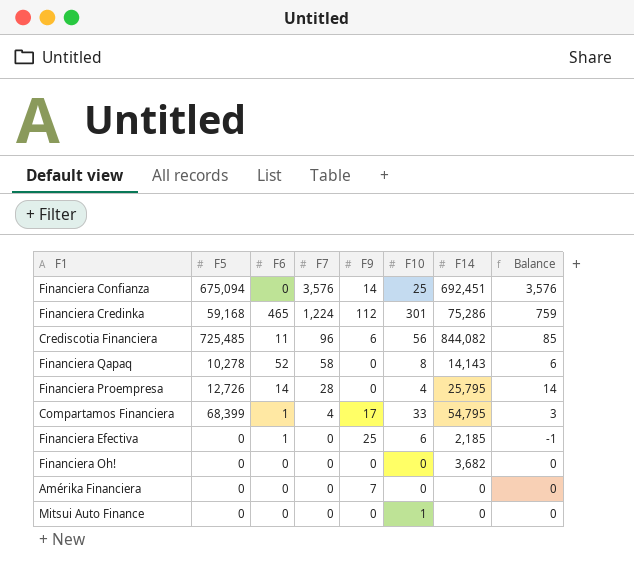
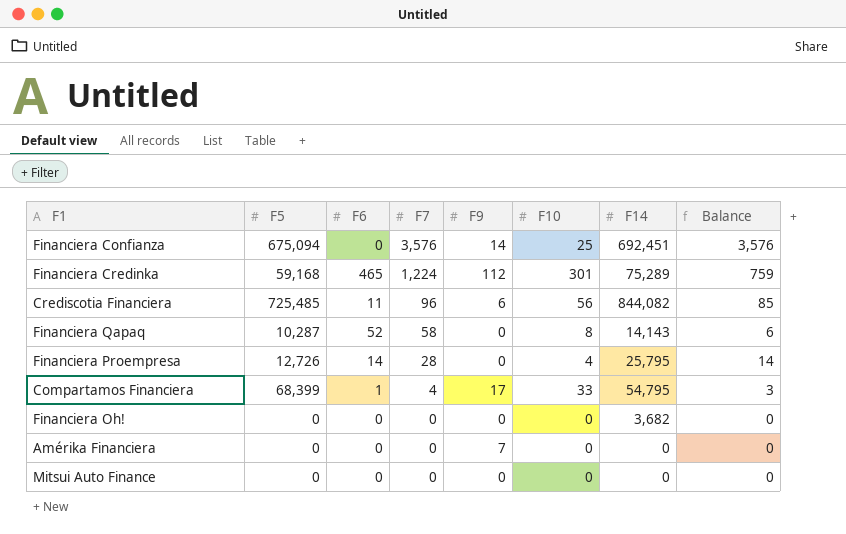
row Financiera Efectiva: 0 | 1 | 0 | 25 | 6 | 2,185 | -1 -> none
Financiera Credinka | F14: 75,286 -> 75,289
Financiera Qapaq | F5: 10,278 -> 10,287
Mitsui Auto Finance | F10: 1 -> 0

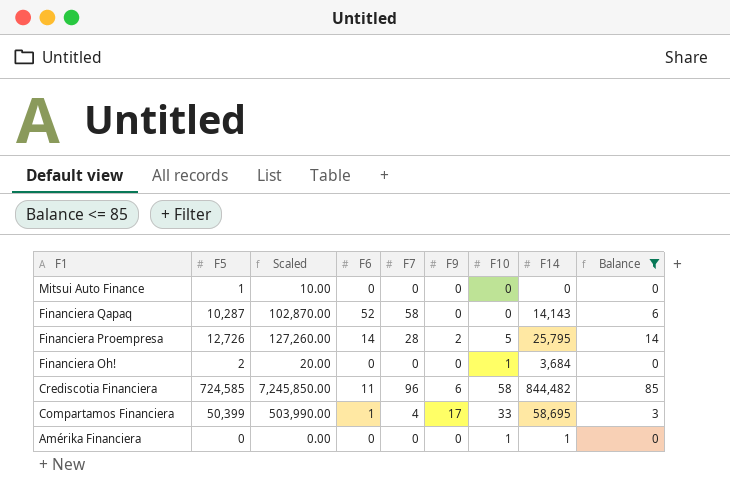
filter: none -> Balance <= 85
row order: F7 descending -> F1 descending
column Scaled | formula: none -> [F5] * 10
Mitsui Auto Finance | F5: 0 -> 1
Financiera Qapaq | F10: 8 -> 0
Financiera Proempresa | F9: 0 -> 2
Financiera Proempresa | F10: 4 -> 5
Financiera Oh! | F5: 0 -> 2
Financiera Oh! | F10: 0 -> 1
Financiera Oh! | F14: 3,682 -> 3,684
Crediscotia Financiera | F5: 725,485 -> 724,585
Crediscotia Financiera | F10: 56 -> 58
Crediscotia Financiera | F14: 844,082 -> 844,482
Compartamos Financiera | F5: 68,399 -> 50,399
Compartamos Financiera | F14: 54,795 -> 58,695
Amérika Financiera | F9: 7 -> 0
Amérika Financiera | F10: 0 -> 1
Amérika Financiera | F14: 0 -> 1

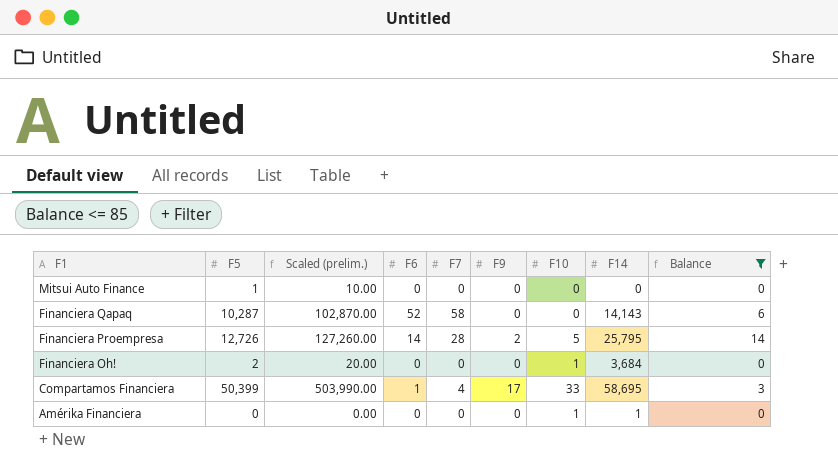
column name: Scaled -> Scaled (prelim.)
row Crediscotia Financiera: 724,585 | 7,245,850.00 | 11 | 96 | 6 | 58 | 844,482 | 85 -> none

